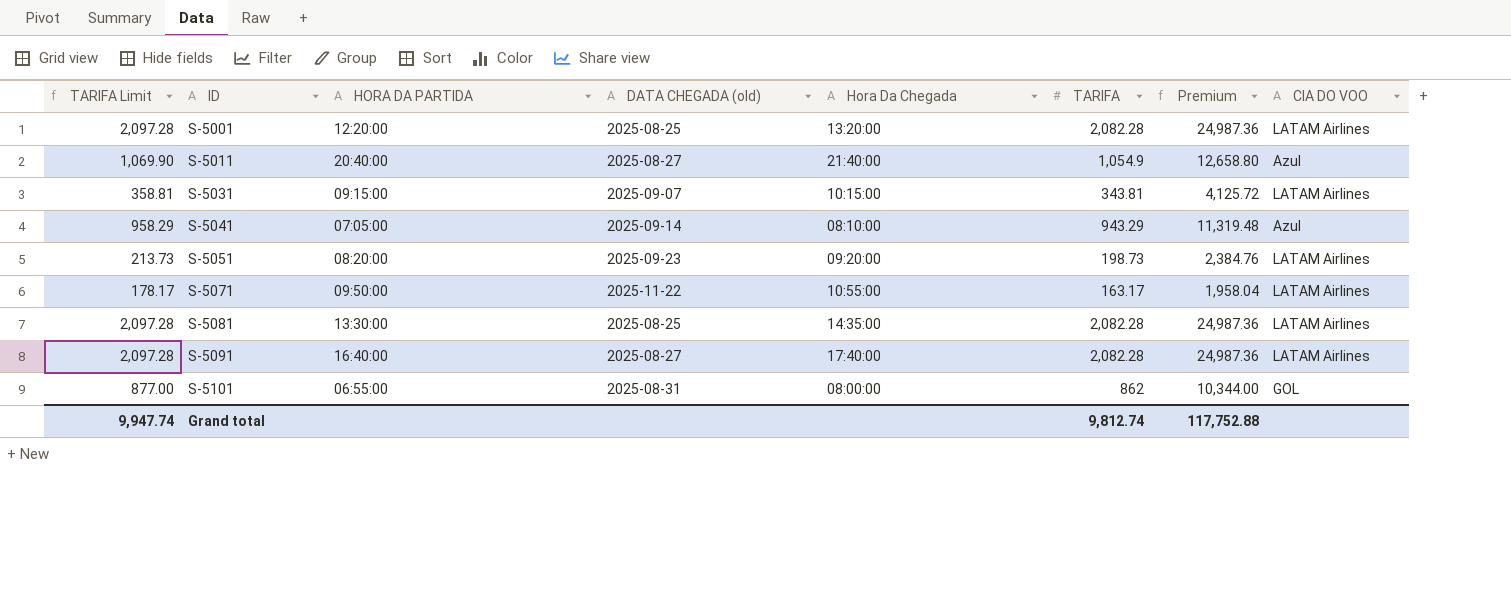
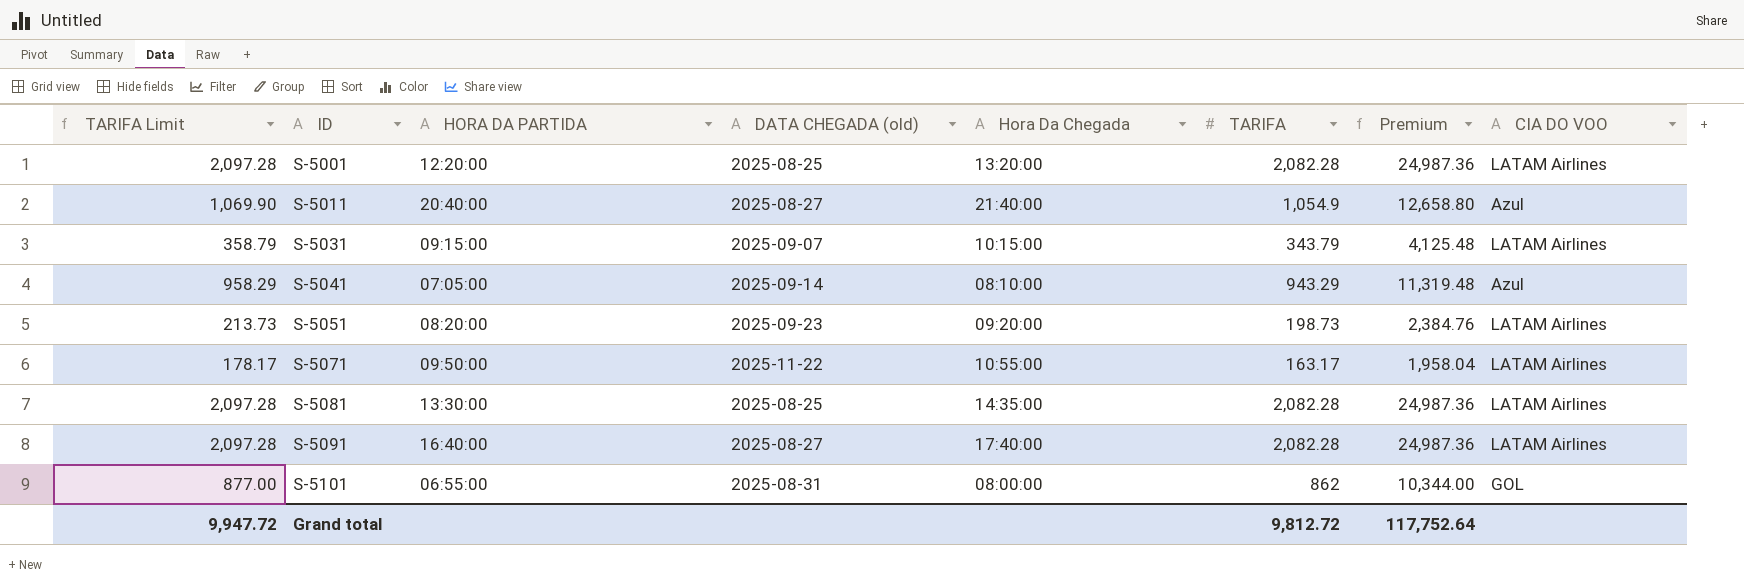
S-5031 | TARIFA Limit: 358.81 -> 358.79
S-5031 | TARIFA: 343.81 -> 343.79
S-5031 | Premium: 4,125.72 -> 4,125.48
Grand total | TARIFA Limit: 9,947.74 -> 9,947.72
Grand total | TARIFA: 9,812.74 -> 9,812.72
Grand total | Premium: 117,752.88 -> 117,752.64

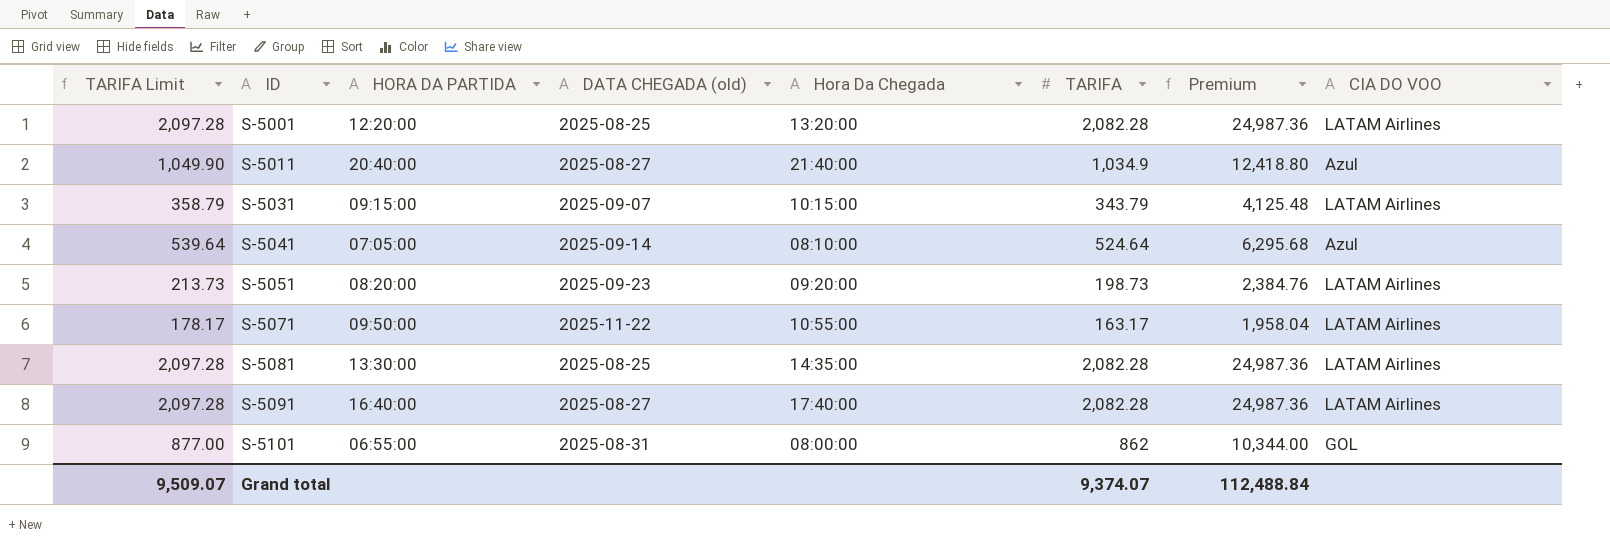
S-5011 | TARIFA Limit: 1,069.90 -> 1,049.90
S-5011 | TARIFA: 1,054.9 -> 1,034.9
S-5011 | Premium: 12,658.80 -> 12,418.80
S-5041 | TARIFA Limit: 958.29 -> 539.64
S-5041 | TARIFA: 943.29 -> 524.64
S-5041 | Premium: 11,319.48 -> 6,295.68
Grand total | TARIFA Limit: 9,947.72 -> 9,509.07
Grand total | TARIFA: 9,812.72 -> 9,374.07
Grand total | Premium: 117,752.64 -> 112,488.84

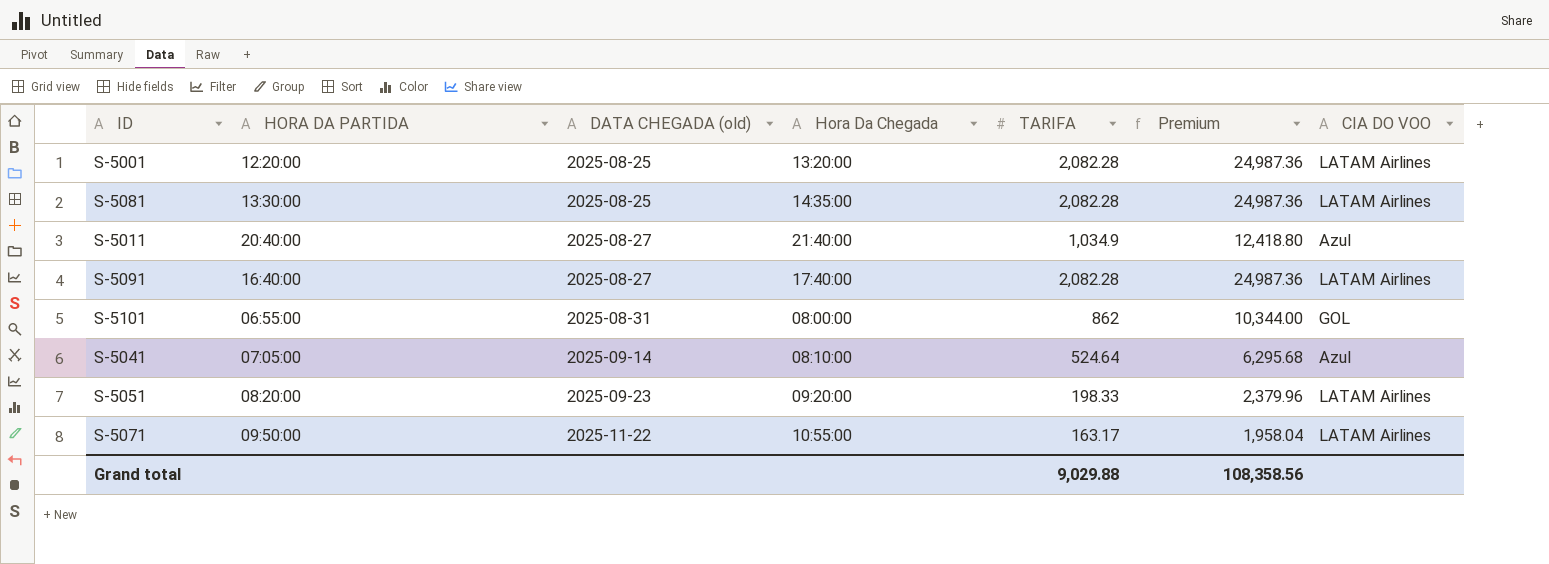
row order: ID ascending -> DATA CHEGADA (old) ascending
column TARIFA Limit | formula: [TARIFA] + 15 -> none
row S-5031: 358.79 | 09:15:00 | 2025-09-07 | 10:15:00 | 343.79 | 4,125.48 | LATAM Airlines -> none
S-5051 | TARIFA: 198.73 -> 198.33
S-5051 | Premium: 2,384.76 -> 2,379.96
Grand total | TARIFA: 9,374.07 -> 9,029.88
Grand total | Premium: 112,488.84 -> 108,358.56

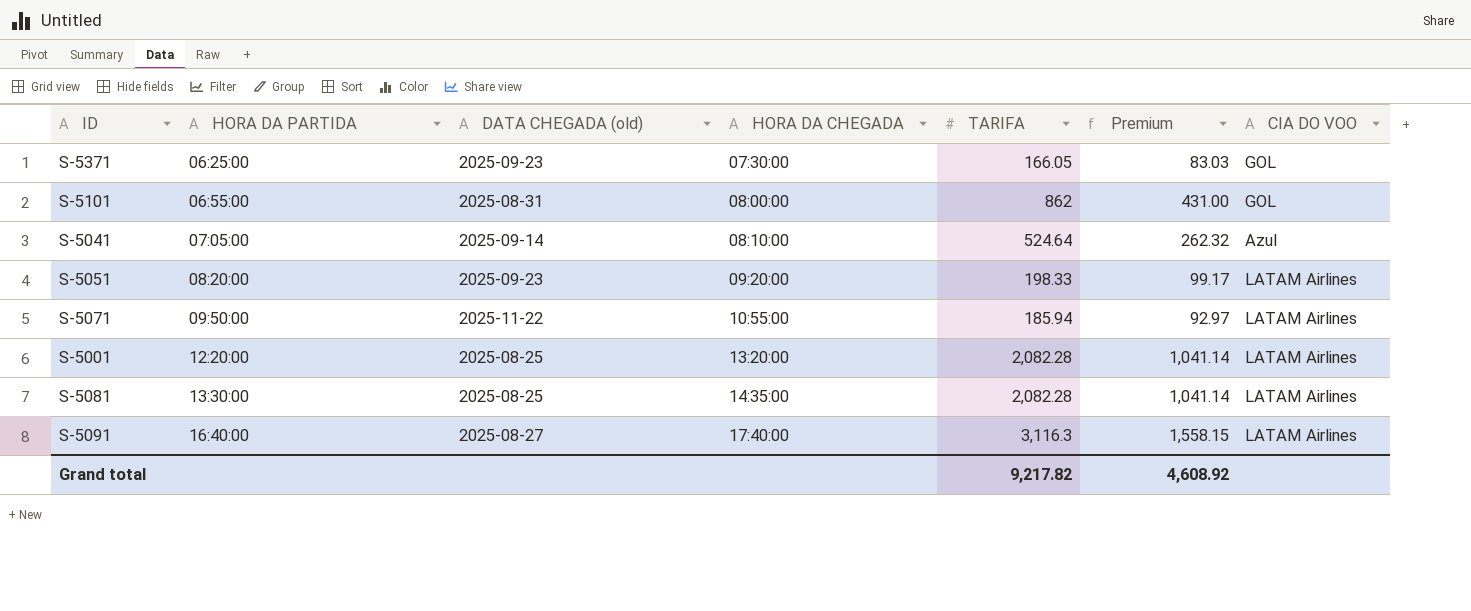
row order: DATA CHEGADA (old) ascending -> HORA DA PARTIDA ascending
column name: Hora Da Chegada -> HORA DA CHEGADA
column Premium | formula: [TARIFA] * 12 -> [TARIFA] * 0.5
row S-5011: 20:40:00 | 2025-08-27 | 21:40:00 | 1,034.9 | 12,418.80 | Azul -> none
row S-5371: none -> 06:25:00 | 2025-09-23 | 07:30:00 | 166.05 | 83.03 | GOL
S-5071 | TARIFA: 163.17 -> 185.94
S-5091 | TARIFA: 2,082.28 -> 3,116.3
Grand total | TARIFA: 9,029.88 -> 9,217.82
Grand total | Premium: 108,358.56 -> 4,608.92

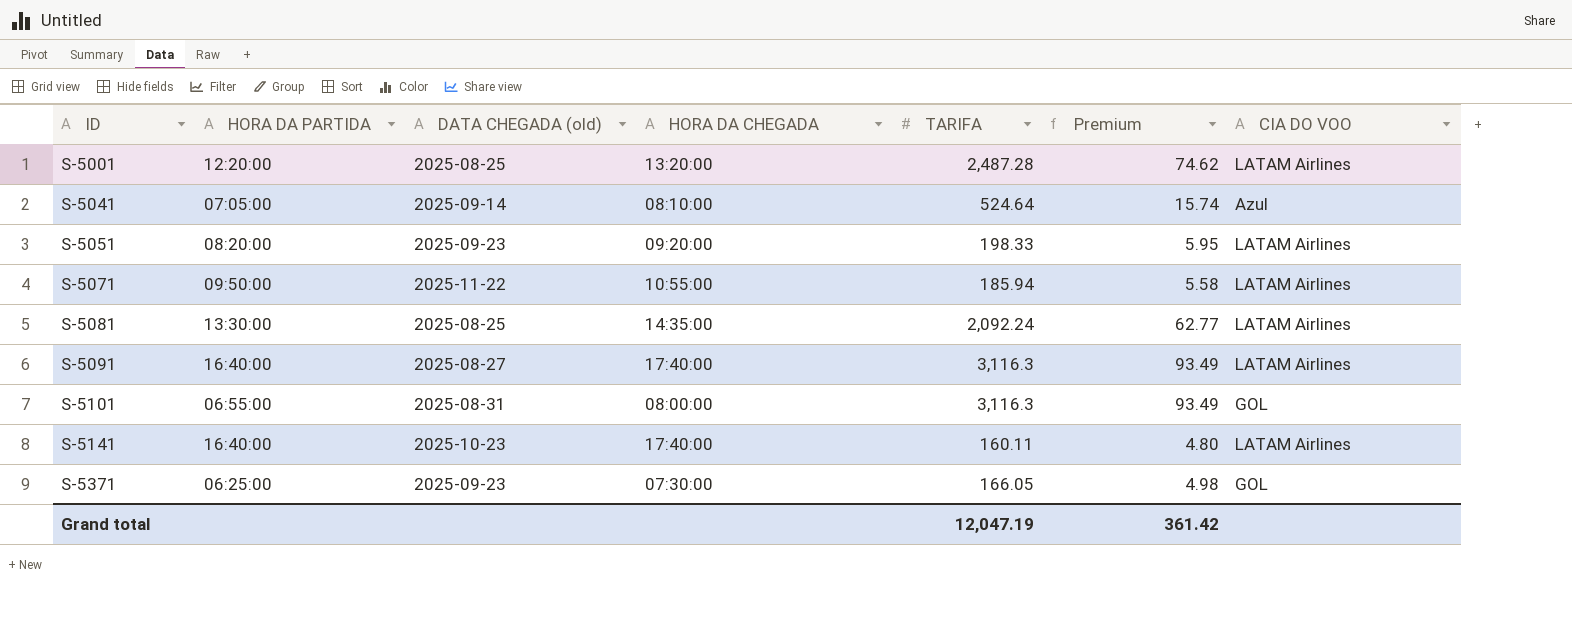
row order: HORA DA PARTIDA ascending -> ID ascending
column Premium | formula: [TARIFA] * 0.5 -> [TARIFA] * 0.03
S-5001 | TARIFA: 2,082.28 -> 2,487.28
S-5081 | TARIFA: 2,082.28 -> 2,092.24
S-5101 | TARIFA: 862 -> 3,116.3
row S-5141: none -> 16:40:00 | 2025-10-23 | 17:40:00 | 160.11 | 4.80 | LATAM Airlines
Grand total | TARIFA: 9,217.82 -> 12,047.19
Grand total | Premium: 4,608.92 -> 361.42

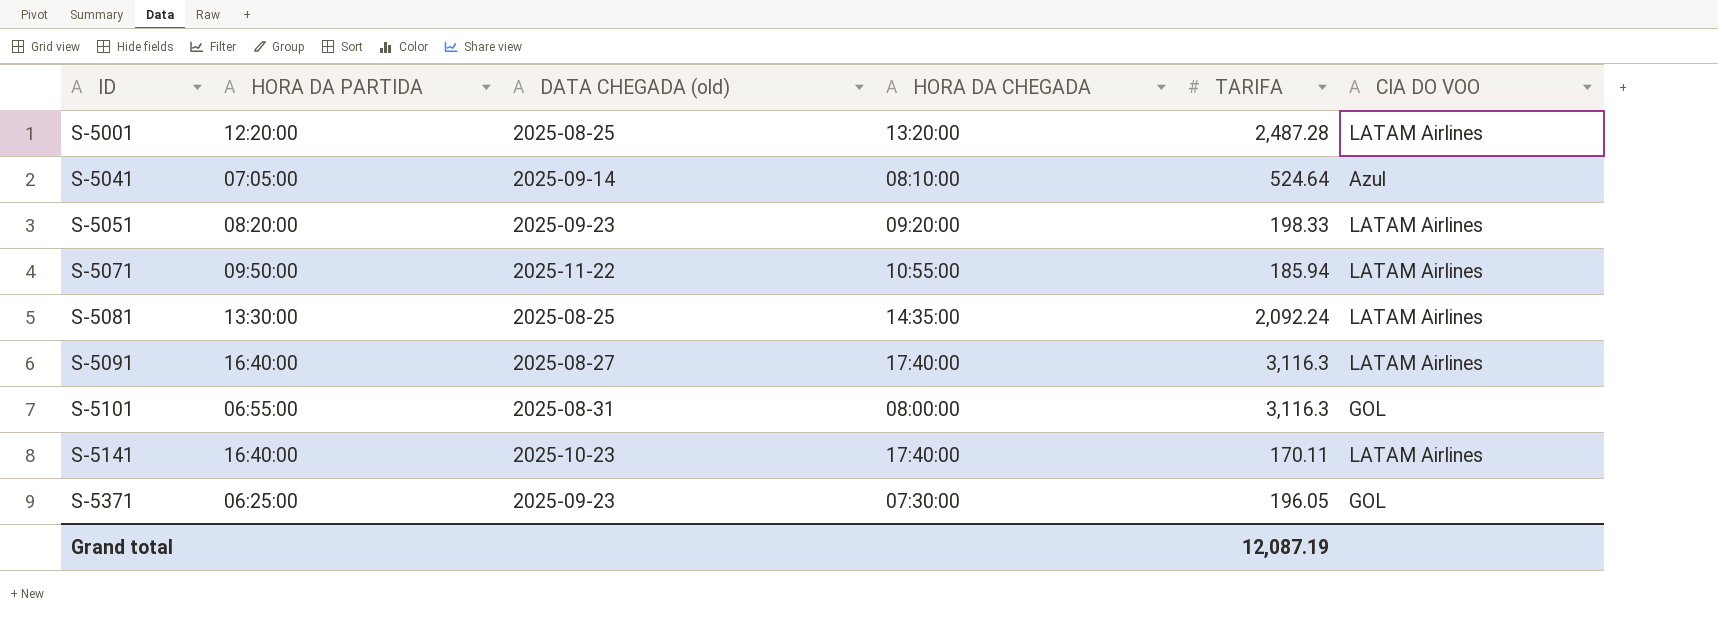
column Premium | formula: [TARIFA] * 0.03 -> none
S-5141 | TARIFA: 160.11 -> 170.11
S-5371 | TARIFA: 166.05 -> 196.05
Grand total | TARIFA: 12,047.19 -> 12,087.19

